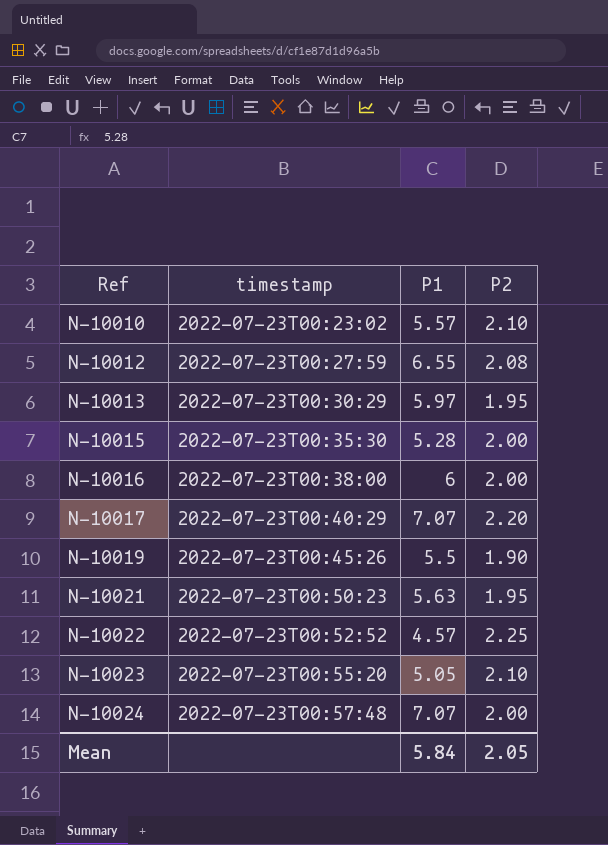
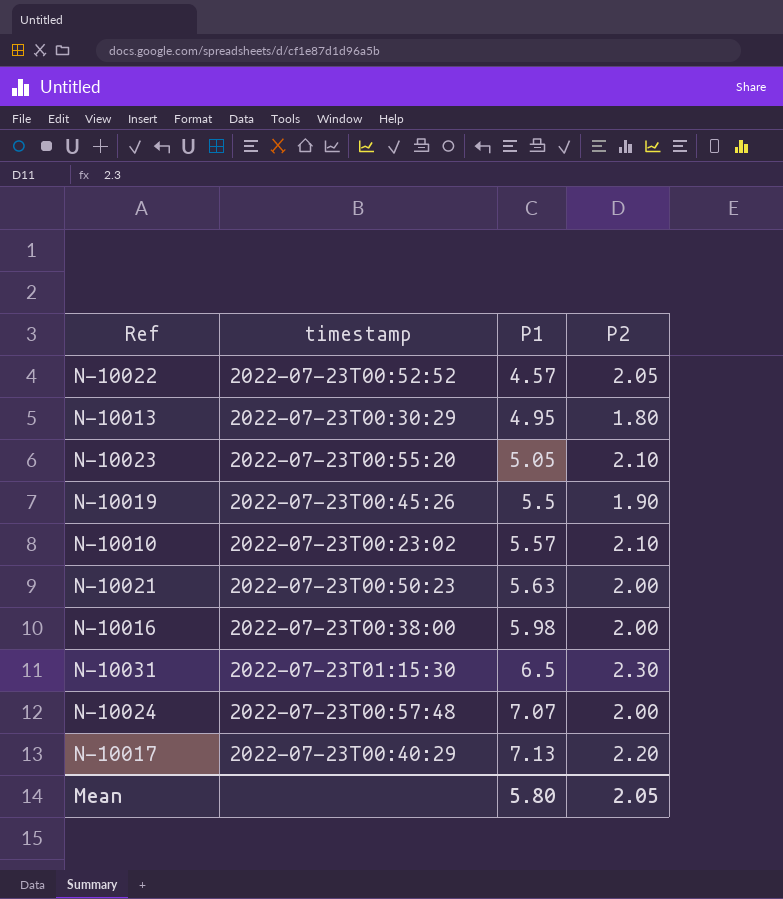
row order: Ref ascending -> P1 ascending
row N-10012: 2022-07-23T00:27:59 | 6.55 | 2.08 -> none
row N-10015: 2022-07-23T00:35:30 | 5.28 | 2.00 -> none
N-10022 | P2: 2.25 -> 2.05
N-10013 | P1: 5.97 -> 4.95
N-10013 | P2: 1.95 -> 1.80
N-10021 | P2: 1.95 -> 2.00
N-10016 | P1: 6 -> 5.98
row N-10031: none -> 2022-07-23T01:15:30 | 6.5 | 2.30
N-10017 | P1: 7.07 -> 7.13
Mean | P1: 5.84 -> 5.80

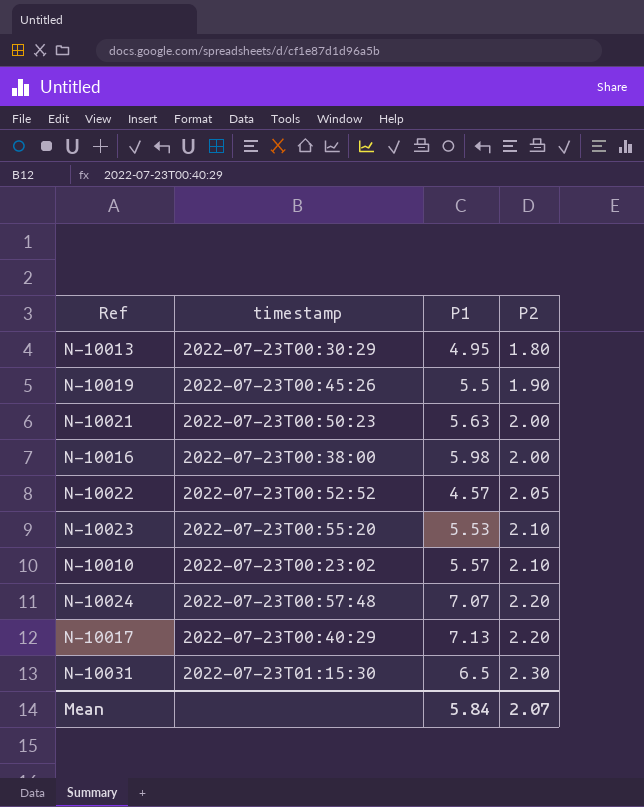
row order: P1 ascending -> P2 ascending
N-10023 | P1: 5.05 -> 5.53
N-10024 | P2: 2.00 -> 2.20
Mean | P1: 5.80 -> 5.84
Mean | P2: 2.05 -> 2.07

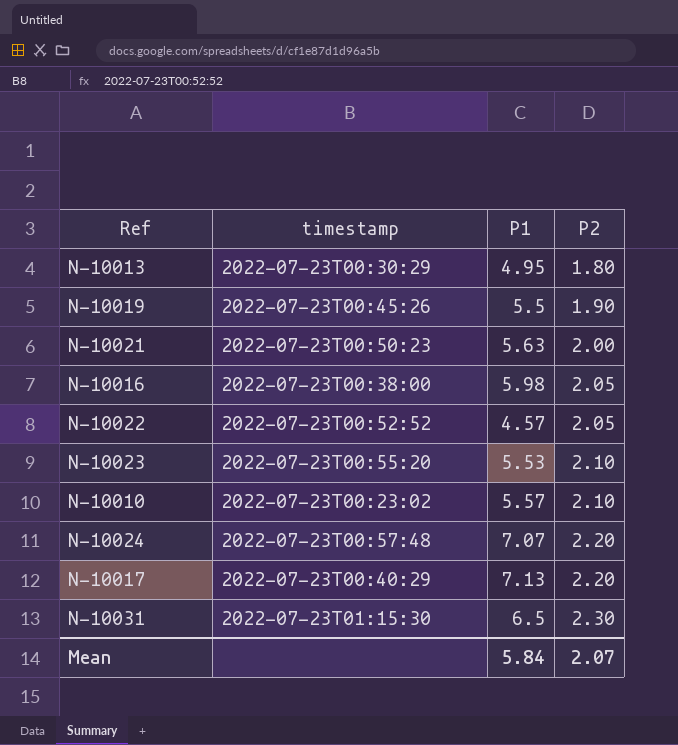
N-10016 | P2: 2.00 -> 2.05

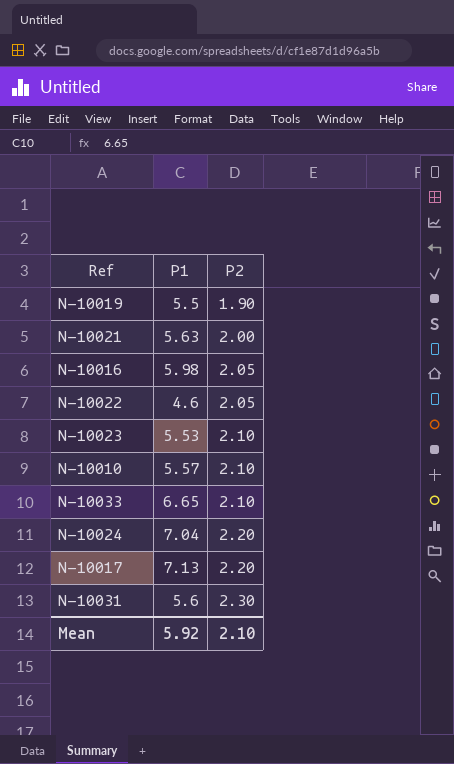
column timestamp | position: 2 -> none
row N-10013: 2022-07-23T00:30:29 | 4.95 | 1.80 -> none
N-10022 | P1: 4.57 -> 4.6
row N-10033: none -> 6.65 | 2.10
N-10024 | P1: 7.07 -> 7.04
N-10031 | P1: 6.5 -> 5.6
Mean | P1: 5.84 -> 5.92
Mean | P2: 2.07 -> 2.10

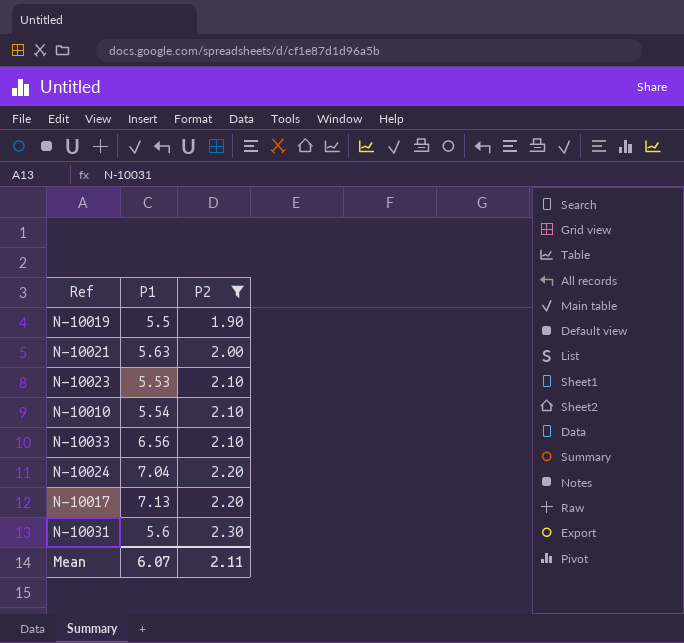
filter: none -> P2 != 2.05
N-10010 | P1: 5.57 -> 5.54
N-10033 | P1: 6.65 -> 6.56
Mean | P1: 5.92 -> 6.07
Mean | P2: 2.10 -> 2.11

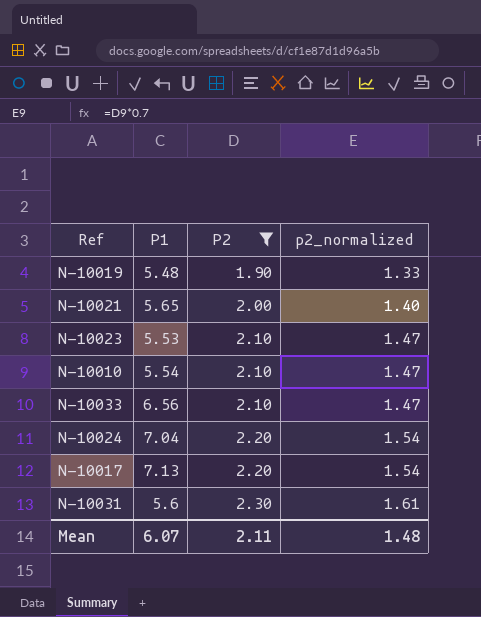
column p2_normalized | formula: none -> [P2] * 0.7
N-10019 | P1: 5.5 -> 5.48
N-10021 | P1: 5.63 -> 5.65

